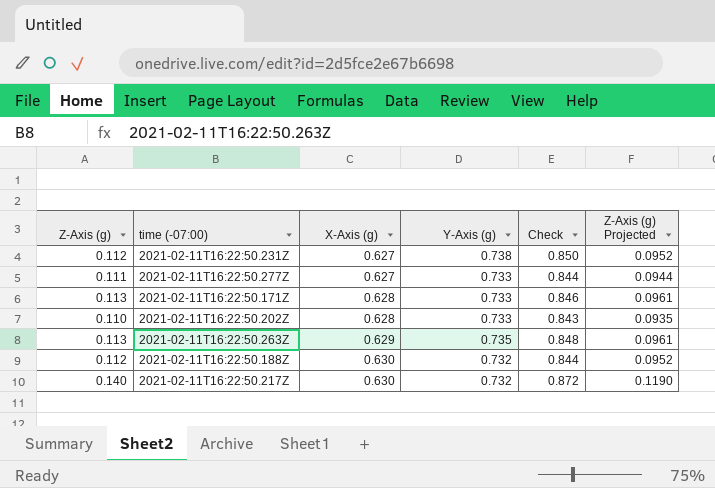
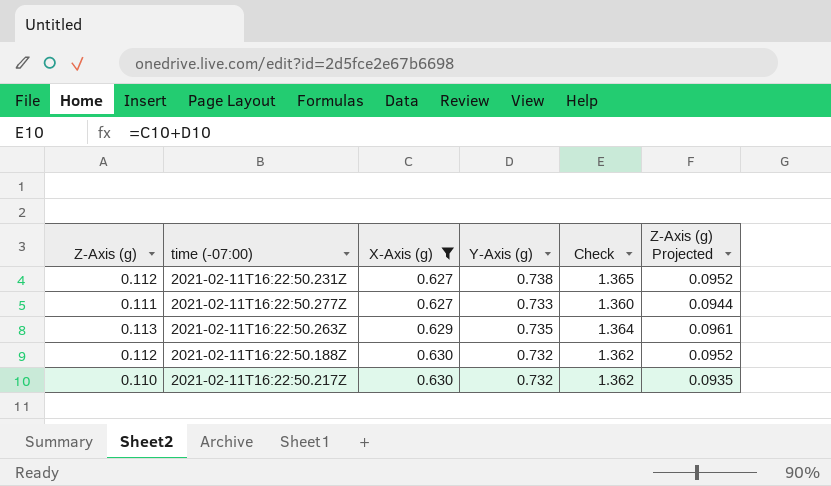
filter: none -> X-Axis (g) != 0.628
column Check | formula: [Z-Axis (g)] + [Y-Axis (g)] -> [X-Axis (g)] + [Y-Axis (g)]
2021-02-11T16:22:50.217Z | Z-Axis (g): 0.140 -> 0.110
2021-02-11T16:22:50.217Z | Z-Axis (g) Projected: 0.1190 -> 0.0935

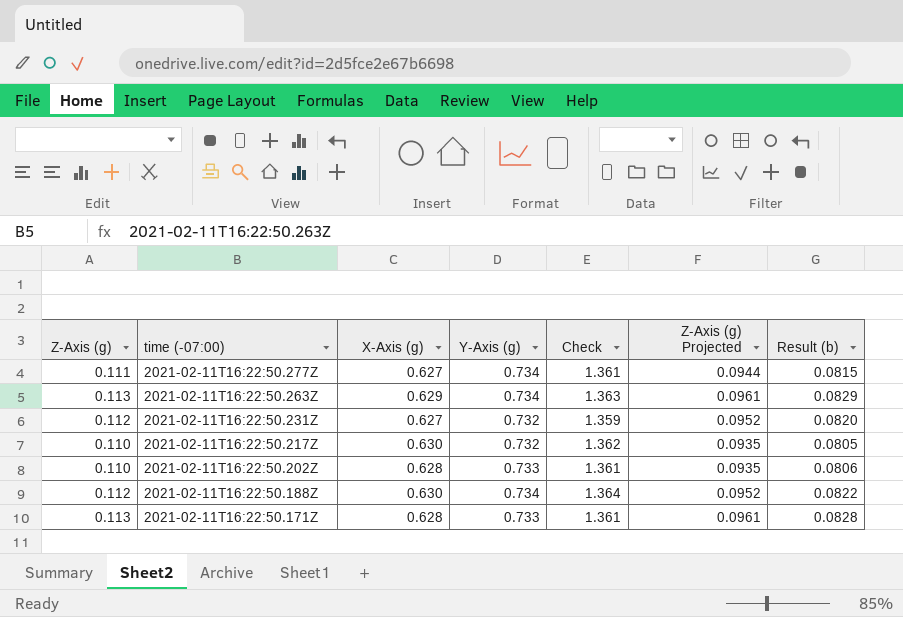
filter: X-Axis (g) != 0.628 -> none
row order: X-Axis (g) ascending -> time (-07:00) descending
column Result (b) | formula: none -> [Z-Axis (g)] * [Y-Axis (g)]
2021-02-11T16:22:50.277Z | Y-Axis (g): 0.733 -> 0.734
2021-02-11T16:22:50.277Z | Check: 1.360 -> 1.361
2021-02-11T16:22:50.263Z | Y-Axis (g): 0.735 -> 0.734
2021-02-11T16:22:50.263Z | Check: 1.364 -> 1.363
2021-02-11T16:22:50.231Z | Y-Axis (g): 0.738 -> 0.732
2021-02-11T16:22:50.231Z | Check: 1.365 -> 1.359
2021-02-11T16:22:50.188Z | Y-Axis (g): 0.732 -> 0.734
2021-02-11T16:22:50.188Z | Check: 1.362 -> 1.364

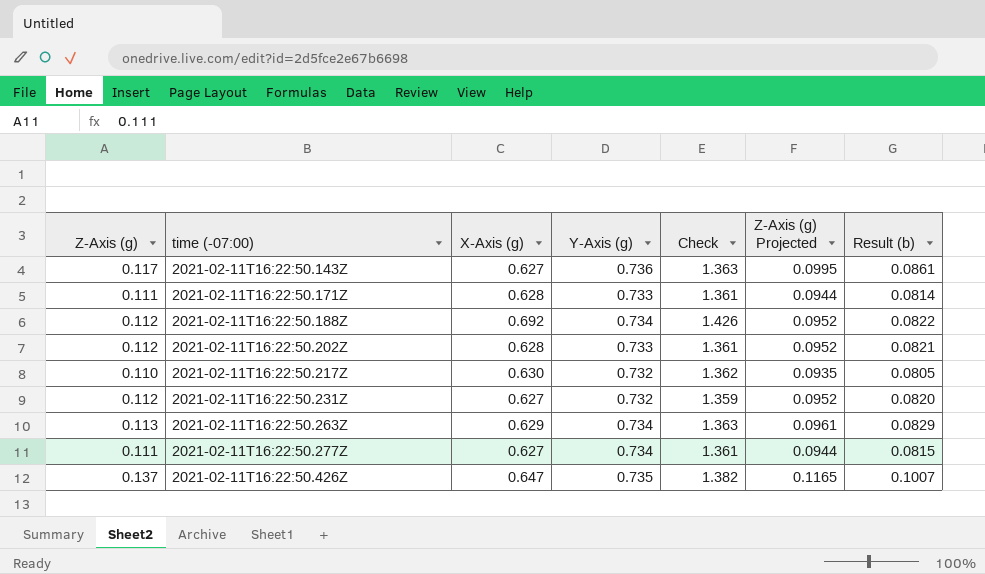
row order: time (-07:00) descending -> time (-07:00) ascending
row 2021-02-11T16:22:50.143Z: none -> 0.117 | 0.627 | 0.736 | 1.363 | 0.0995 | 0.0861
2021-02-11T16:22:50.171Z | Z-Axis (g): 0.113 -> 0.111
2021-02-11T16:22:50.171Z | Z-Axis (g) Projected: 0.0961 -> 0.0944
2021-02-11T16:22:50.171Z | Result (b): 0.0828 -> 0.0814
2021-02-11T16:22:50.188Z | X-Axis (g): 0.630 -> 0.692
2021-02-11T16:22:50.188Z | Check: 1.364 -> 1.426
2021-02-11T16:22:50.202Z | Z-Axis (g): 0.110 -> 0.112
2021-02-11T16:22:50.202Z | Z-Axis (g) Projected: 0.0935 -> 0.0952
2021-02-11T16:22:50.202Z | Result (b): 0.0806 -> 0.0821
row 2021-02-11T16:22:50.426Z: none -> 0.137 | 0.647 | 0.735 | 1.382 | 0.1165 | 0.1007

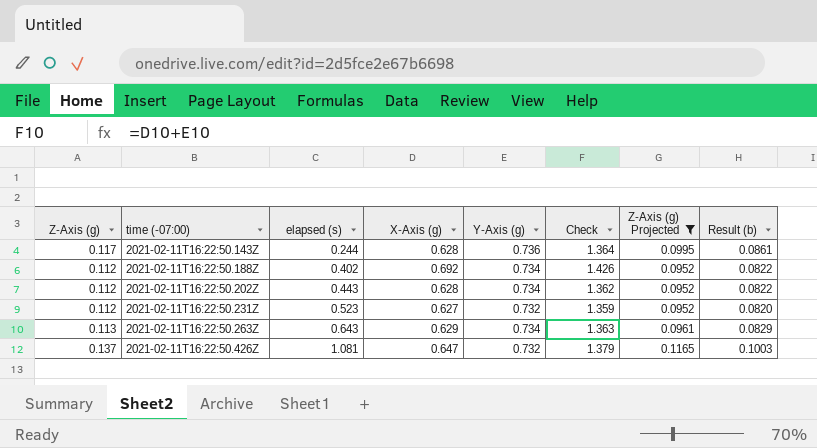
filter: none -> Z-Axis (g) Projected >= 0.0952
column elapsed (s) | position: none -> 3
2021-02-11T16:22:50.143Z | X-Axis (g): 0.627 -> 0.628
2021-02-11T16:22:50.143Z | Check: 1.363 -> 1.364
2021-02-11T16:22:50.202Z | Y-Axis (g): 0.733 -> 0.734
2021-02-11T16:22:50.202Z | Check: 1.361 -> 1.362
2021-02-11T16:22:50.202Z | Result (b): 0.0821 -> 0.0822
2021-02-11T16:22:50.426Z | Y-Axis (g): 0.735 -> 0.732
2021-02-11T16:22:50.426Z | Check: 1.382 -> 1.379
2021-02-11T16:22:50.426Z | Result (b): 0.1007 -> 0.1003

